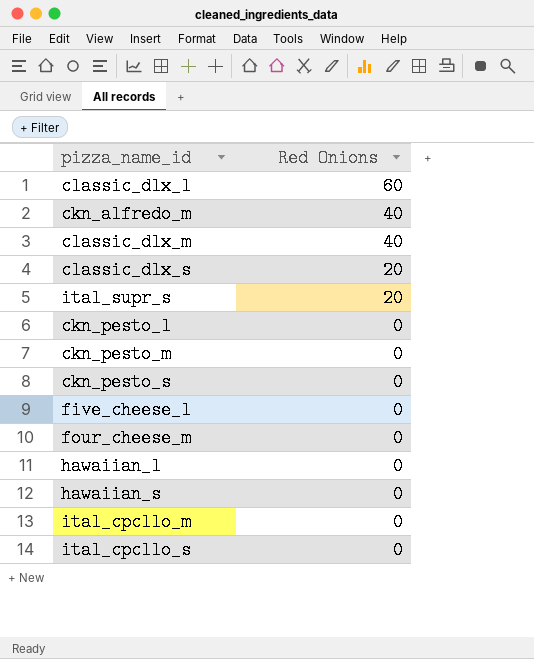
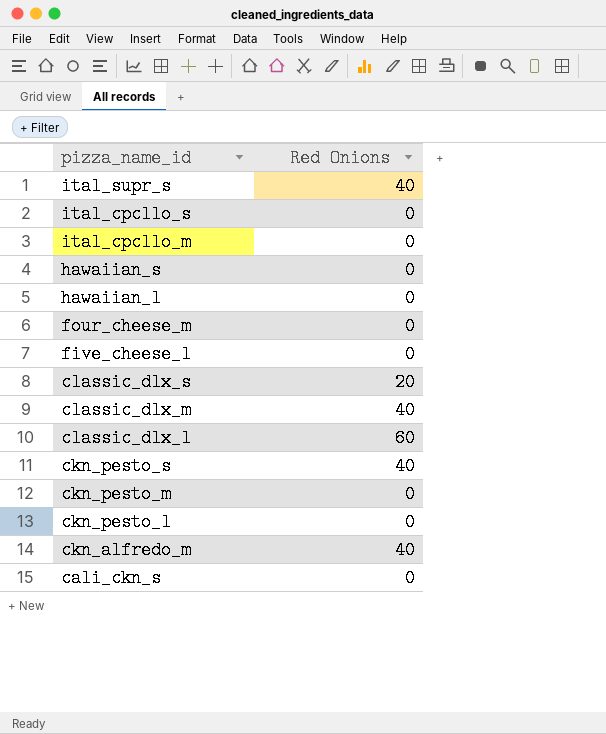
row order: Red Onions descending -> pizza_name_id descending
ital_supr_s | Red Onions: 20 -> 40
ckn_pesto_s | Red Onions: 0 -> 40
row cali_ckn_s: none -> 0

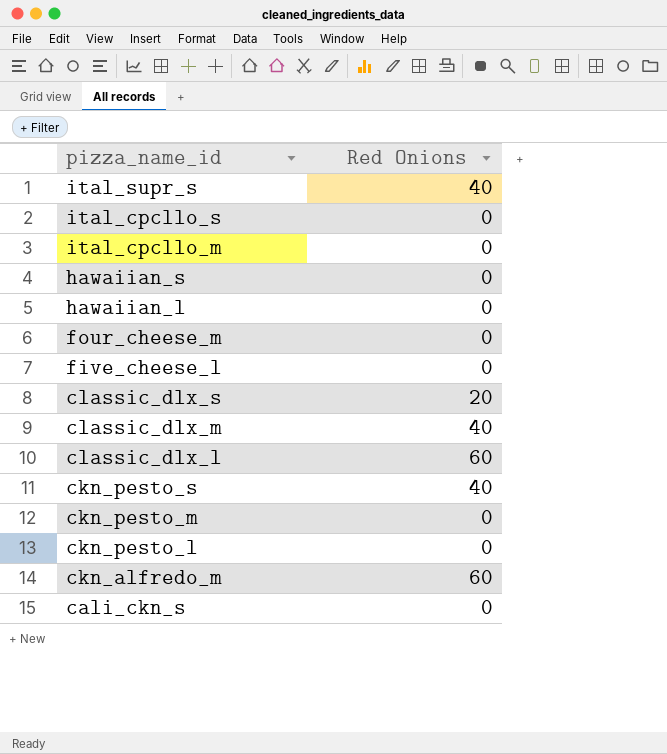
ckn_alfredo_m | Red Onions: 40 -> 60

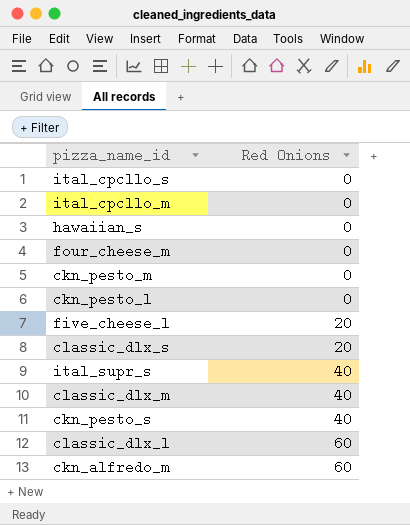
row order: pizza_name_id descending -> Red Onions ascending
row hawaiian_l: 0 -> none
row cali_ckn_s: 0 -> none
five_cheese_l | Red Onions: 0 -> 20

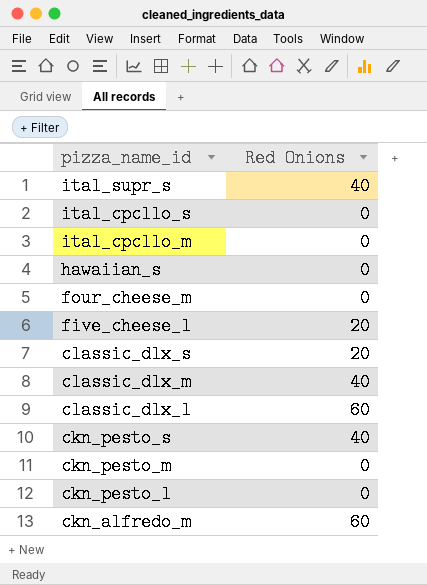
row order: Red Onions ascending -> pizza_name_id descending

